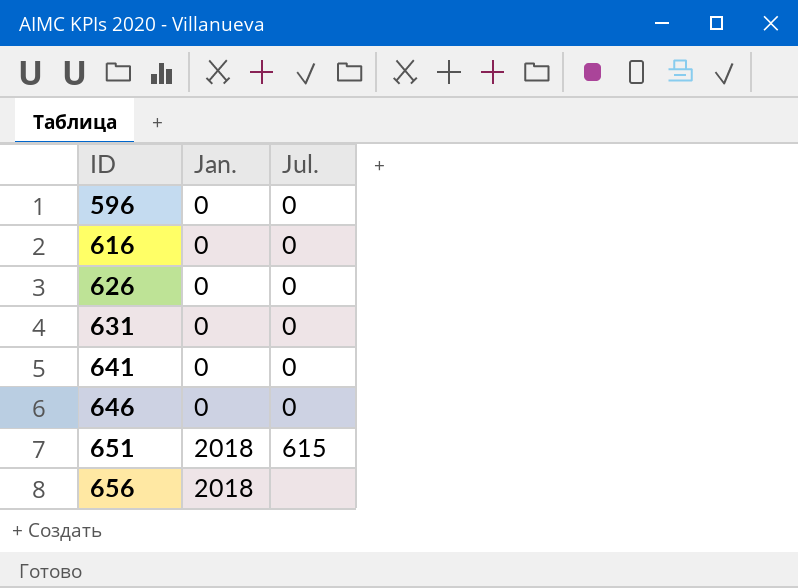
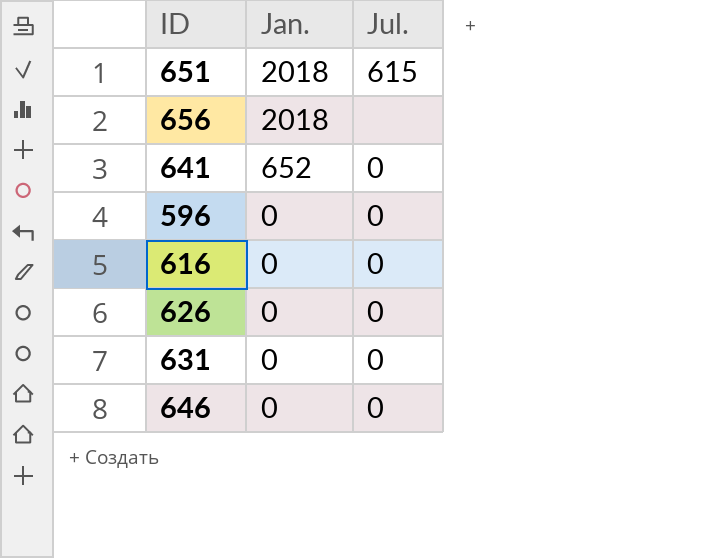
row order: ID ascending -> Jan. descending
641 | Jan.: 0 -> 652

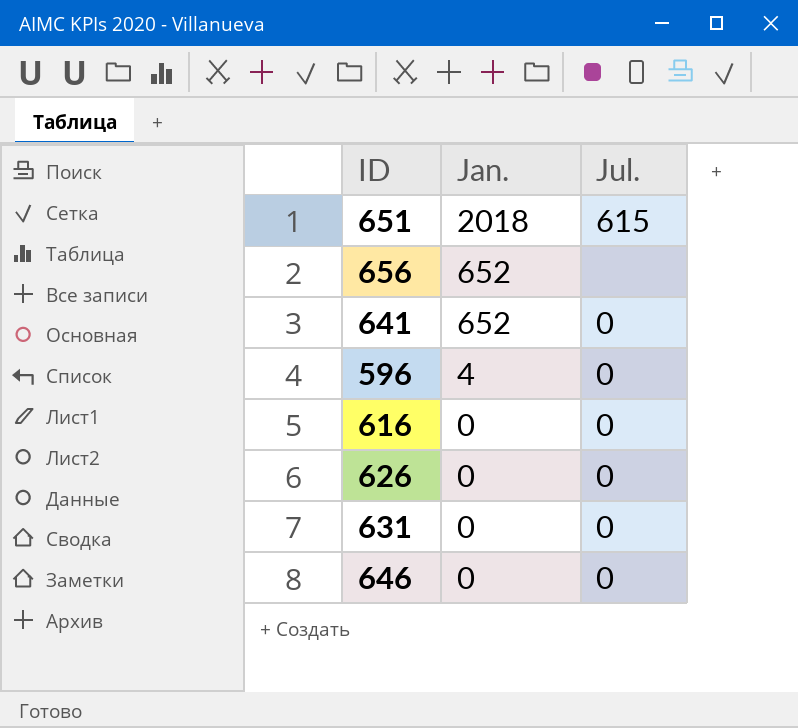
656 | Jan.: 2018 -> 652
596 | Jan.: 0 -> 4

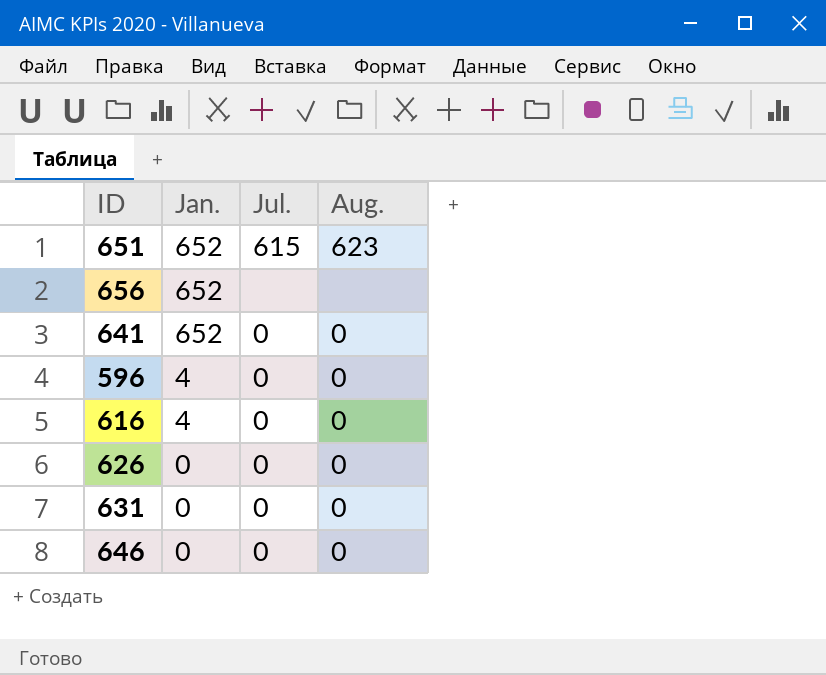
column Aug. | position: none -> 4
651 | Jan.: 2018 -> 652
616 | Jan.: 0 -> 4

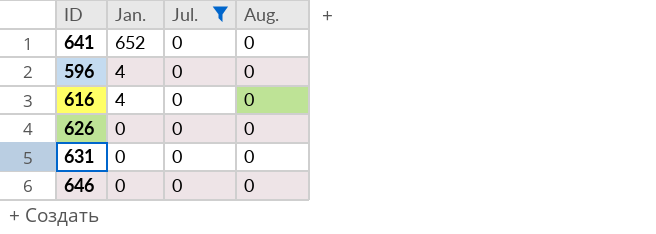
filter: none -> Jul. = 0

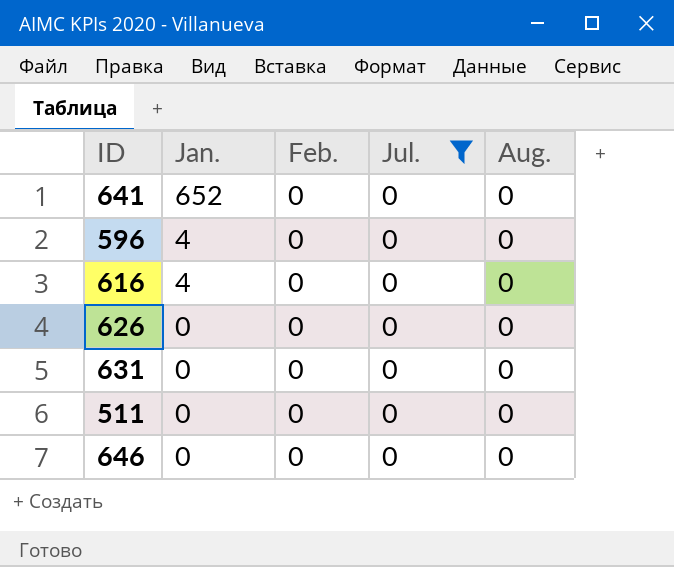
column Feb. | position: none -> 3
row 511: none -> 0 | 0 | 0 | 0

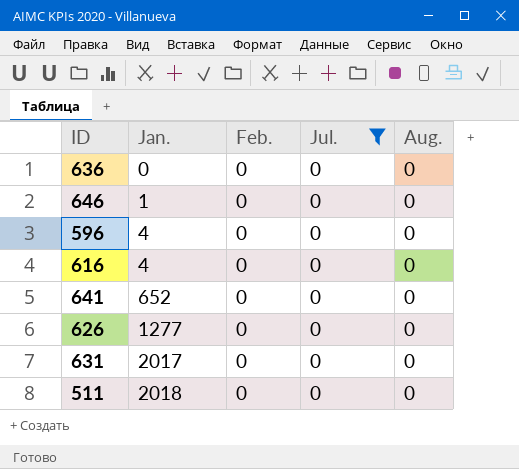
row order: Jan. descending -> Jan. ascending
row 636: none -> 0 | 0 | 0 | 0
646 | Jan.: 0 -> 1
626 | Jan.: 0 -> 1277
631 | Jan.: 0 -> 2017
511 | Jan.: 0 -> 2018

